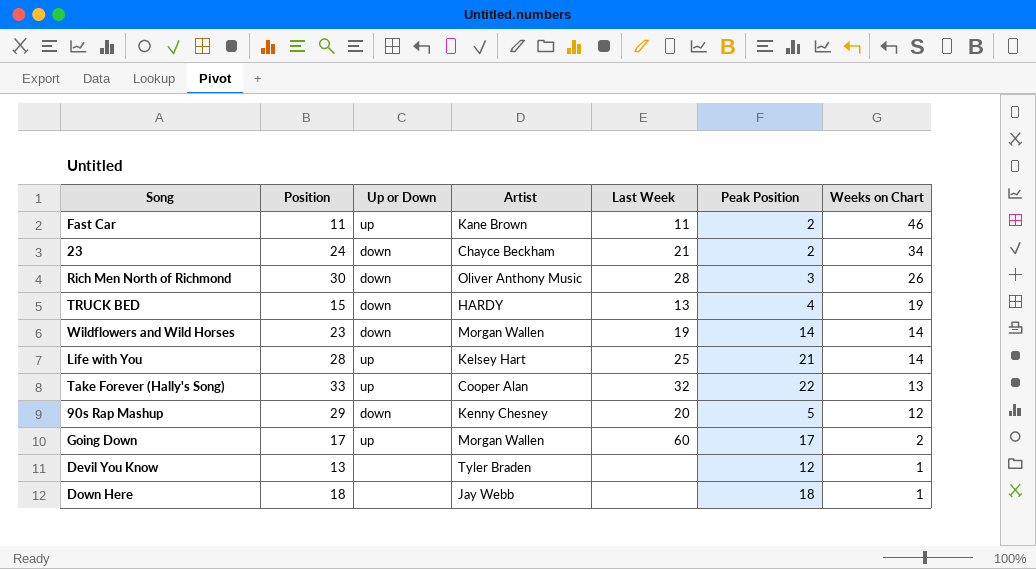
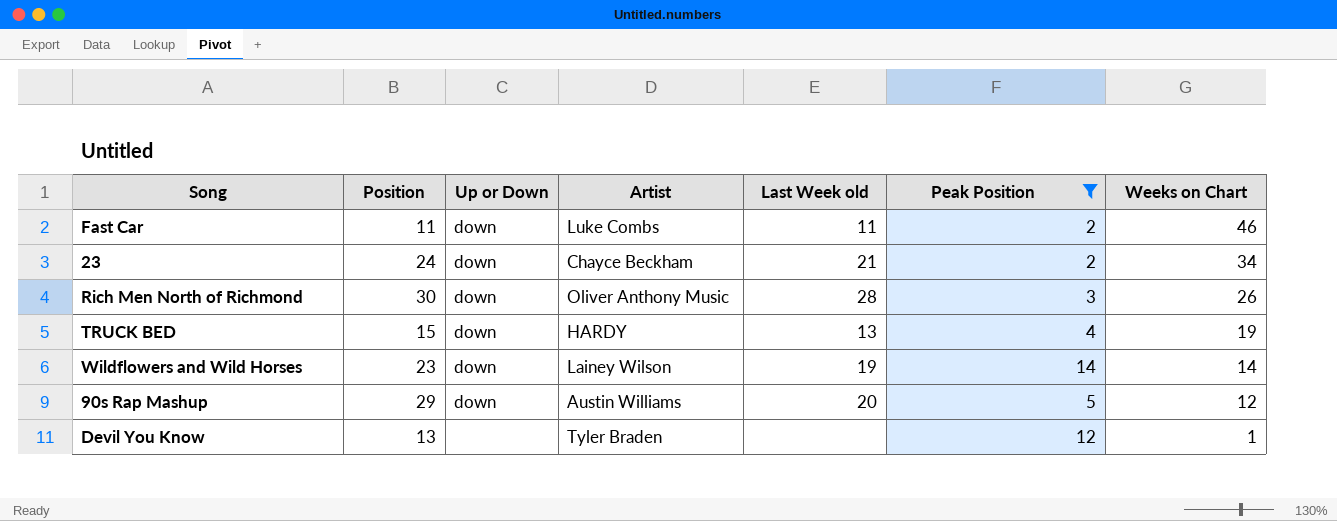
filter: none -> Peak Position <= 14
column name: Last Week -> Last Week old
Fast Car | Up or Down: up -> down
Fast Car | Artist: Kane Brown -> Luke Combs
Wildflowers and Wild Horses | Artist: Morgan Wallen -> Lainey Wilson
90s Rap Mashup | Artist: Kenny Chesney -> Austin Williams

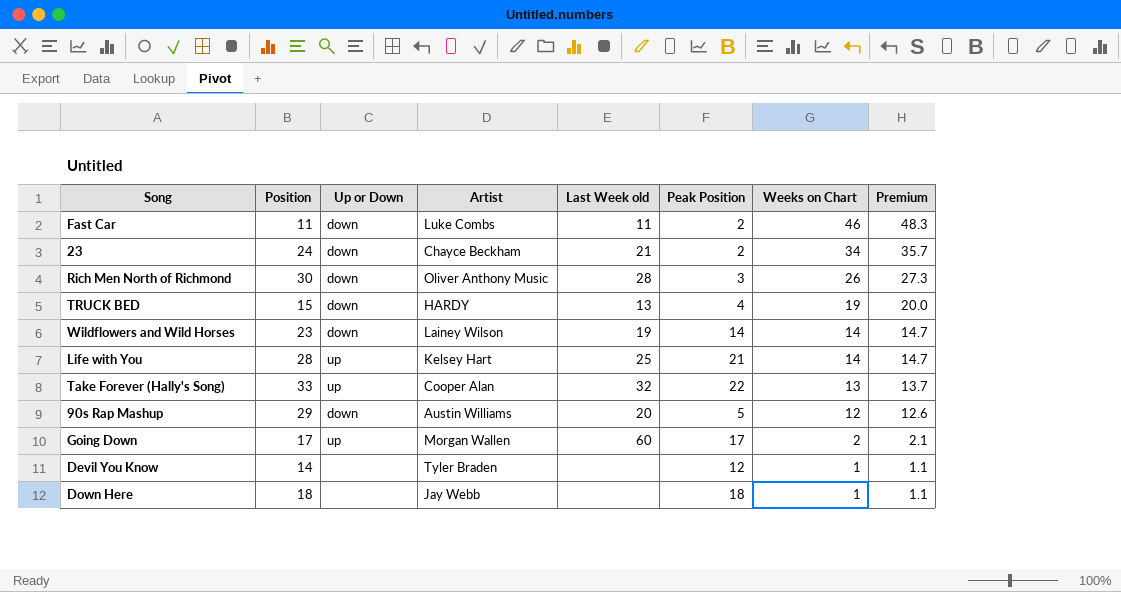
filter: Peak Position <= 14 -> none
column Premium | formula: none -> [Weeks on Chart] * 1.05
Devil You Know | Position: 13 -> 14

